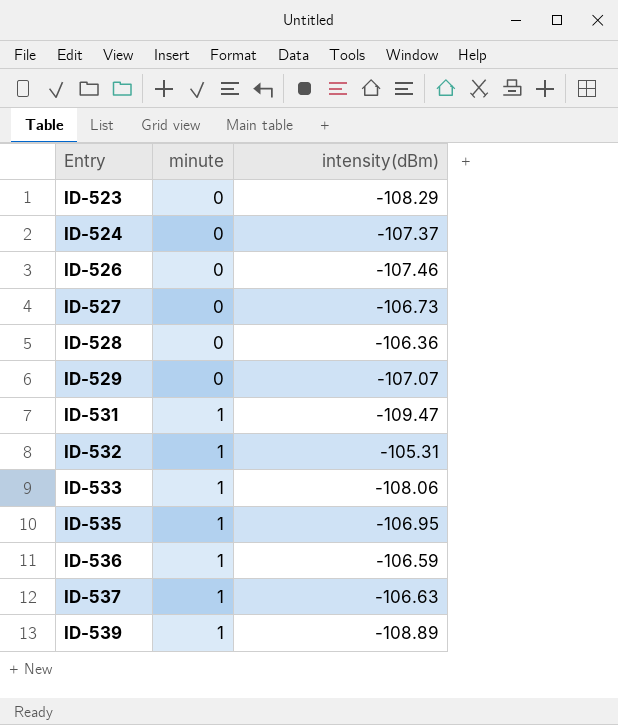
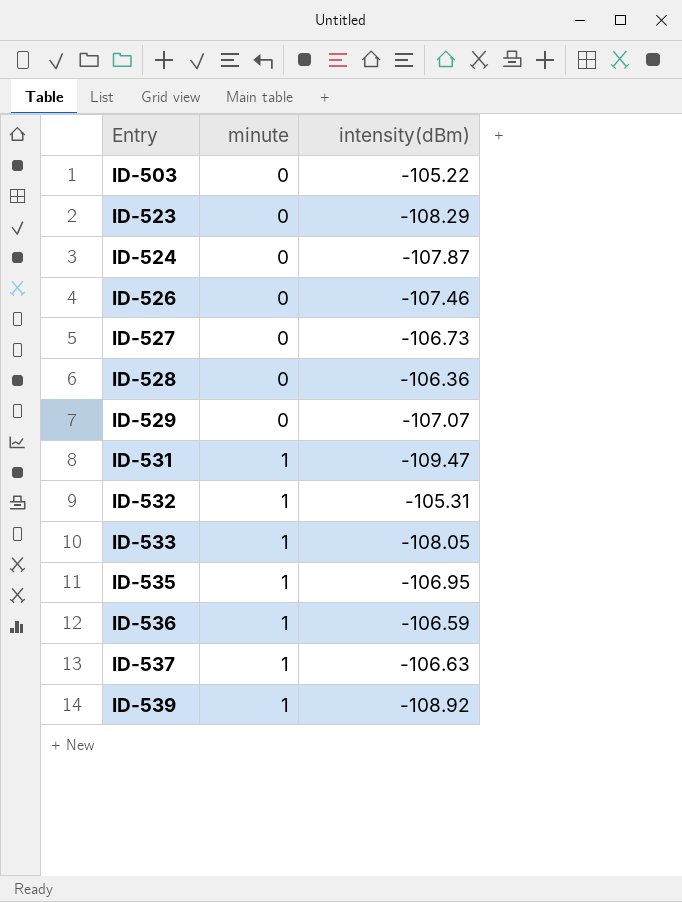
row ID-503: none -> 0 | -105.22
ID-524 | intensity(dBm): -107.37 -> -107.87
ID-533 | intensity(dBm): -108.06 -> -108.05
ID-539 | intensity(dBm): -108.89 -> -108.92

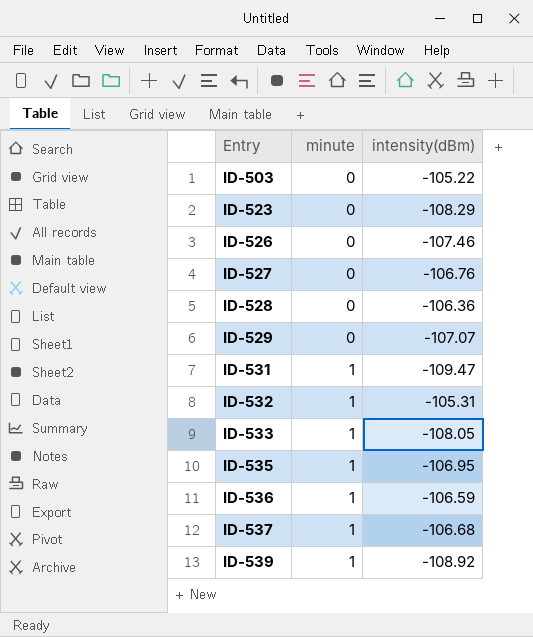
row ID-524: 0 | -107.87 -> none
ID-527 | intensity(dBm): -106.73 -> -106.76
ID-537 | intensity(dBm): -106.63 -> -106.68

